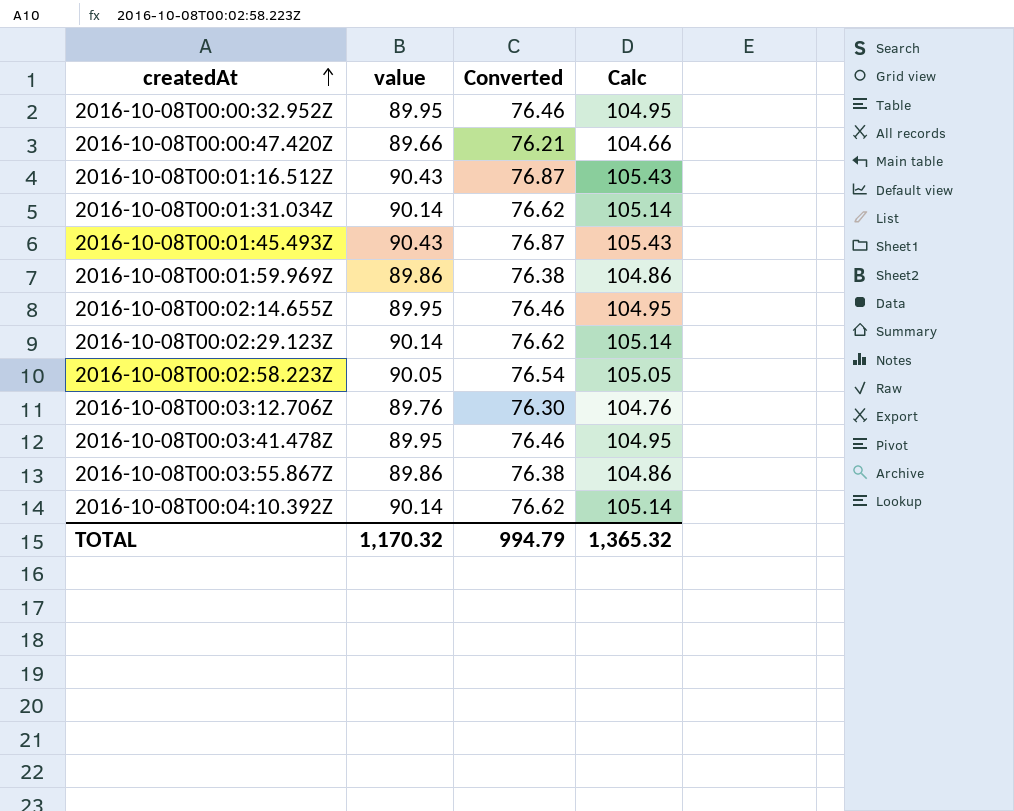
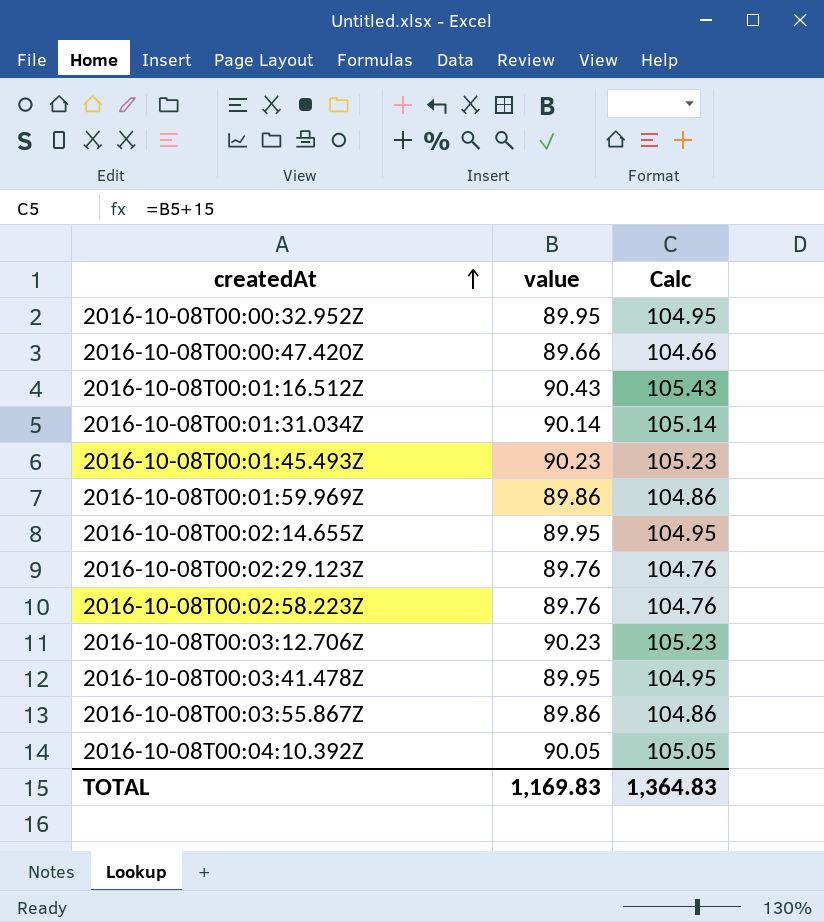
column Converted | formula: [value] * 0.85 -> none
2016-10-08T00:01:45.493Z | value: 90.43 -> 90.23
2016-10-08T00:01:45.493Z | Calc: 105.43 -> 105.23
2016-10-08T00:02:29.123Z | value: 90.14 -> 89.76
2016-10-08T00:02:29.123Z | Calc: 105.14 -> 104.76
2016-10-08T00:02:58.223Z | value: 90.05 -> 89.76
2016-10-08T00:02:58.223Z | Calc: 105.05 -> 104.76
2016-10-08T00:03:12.706Z | value: 89.76 -> 90.23
2016-10-08T00:03:12.706Z | Calc: 104.76 -> 105.23
2016-10-08T00:04:10.392Z | value: 90.14 -> 90.05
2016-10-08T00:04:10.392Z | Calc: 105.14 -> 105.05
TOTAL | value: 1,170.32 -> 1,169.83
TOTAL | Calc: 1,365.32 -> 1,364.83

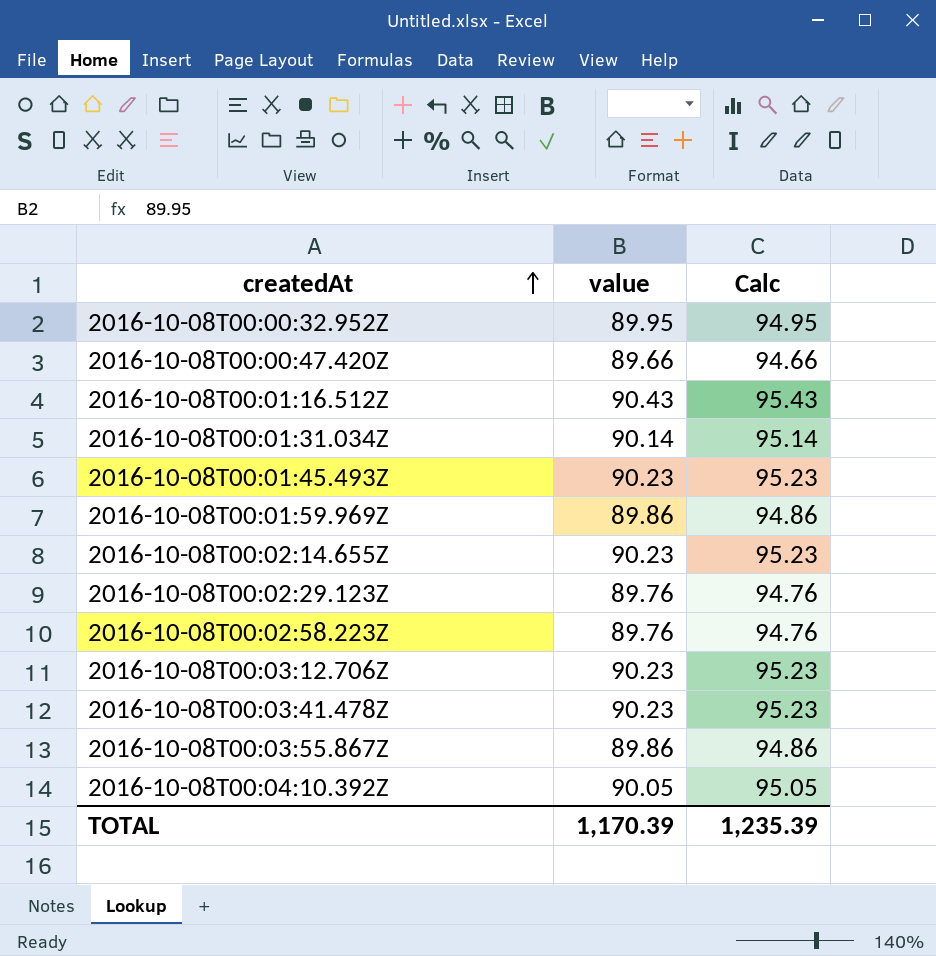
column Calc | formula: [value] + 15 -> [value] + 5
2016-10-08T00:02:14.655Z | value: 89.95 -> 90.23
2016-10-08T00:03:41.478Z | value: 89.95 -> 90.23
TOTAL | value: 1,169.83 -> 1,170.39
TOTAL | Calc: 1,364.83 -> 1,235.39

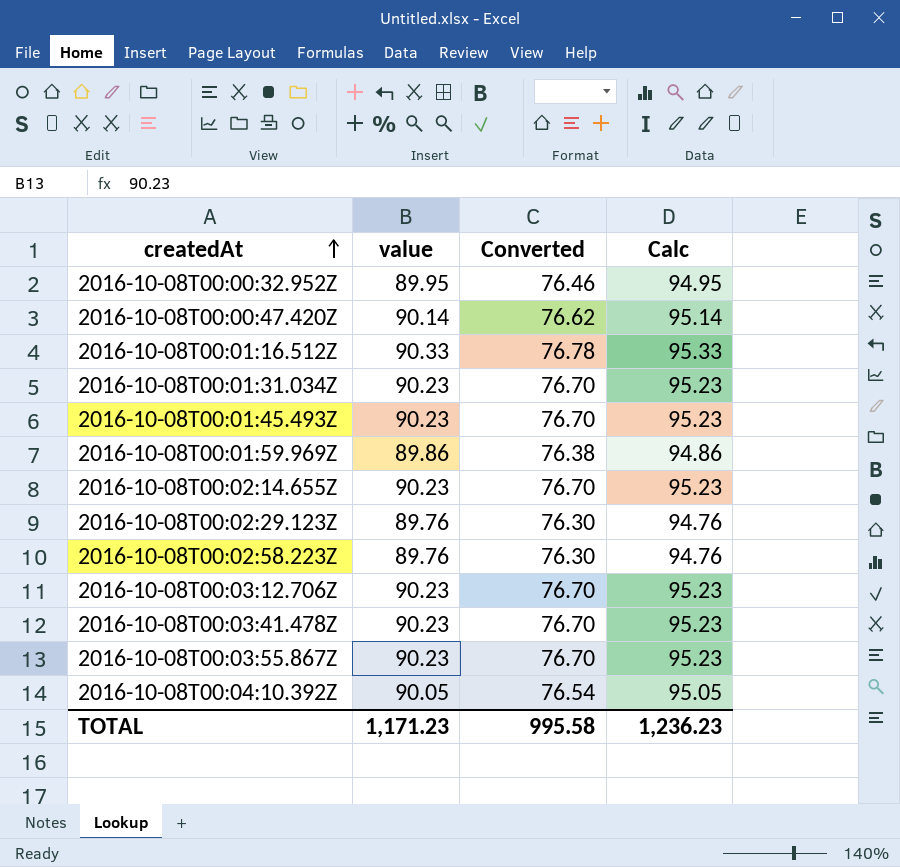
column Converted | formula: none -> [value] * 0.85
2016-10-08T00:00:47.420Z | value: 89.66 -> 90.14
2016-10-08T00:00:47.420Z | Calc: 94.66 -> 95.14
2016-10-08T00:01:16.512Z | value: 90.43 -> 90.33
2016-10-08T00:01:16.512Z | Calc: 95.43 -> 95.33
2016-10-08T00:01:31.034Z | value: 90.14 -> 90.23
2016-10-08T00:01:31.034Z | Calc: 95.14 -> 95.23
2016-10-08T00:03:55.867Z | value: 89.86 -> 90.23
2016-10-08T00:03:55.867Z | Calc: 94.86 -> 95.23
TOTAL | value: 1,170.39 -> 1,171.23
TOTAL | Calc: 1,235.39 -> 1,236.23

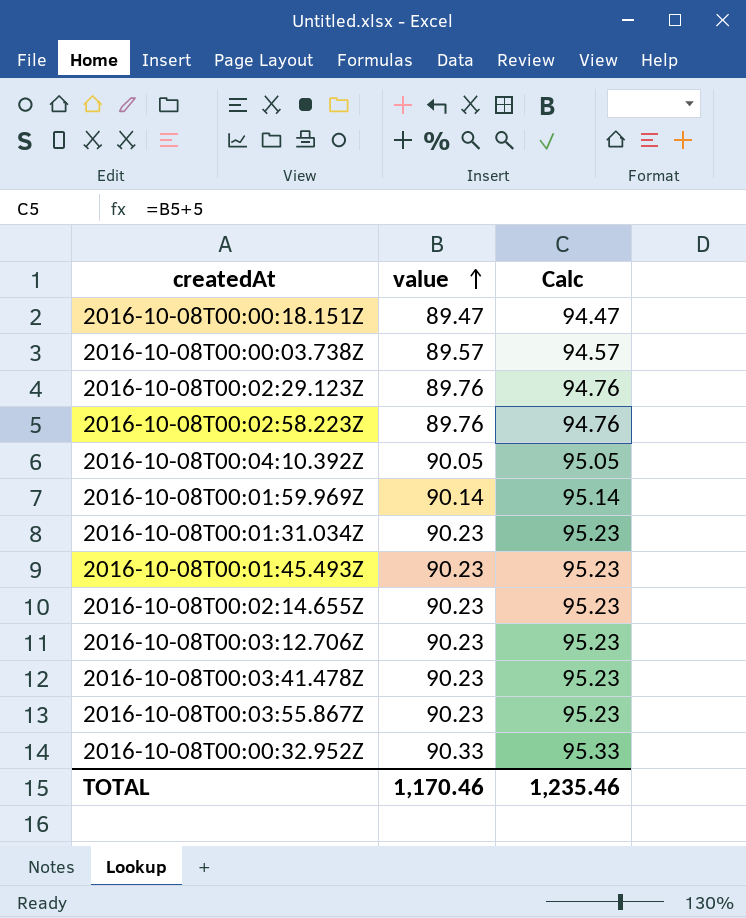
row order: createdAt ascending -> value ascending
column Converted | formula: [value] * 0.85 -> none
row 2016-10-08T00:00:47.420Z: 90.14 | 76.62 | 95.14 -> none
row 2016-10-08T00:01:16.512Z: 90.33 | 76.78 | 95.33 -> none
row 2016-10-08T00:00:18.151Z: none -> 89.47 | 94.47
row 2016-10-08T00:00:03.738Z: none -> 89.57 | 94.57
2016-10-08T00:01:59.969Z | value: 89.86 -> 90.14
2016-10-08T00:01:59.969Z | Calc: 94.86 -> 95.14
2016-10-08T00:00:32.952Z | value: 89.95 -> 90.33
2016-10-08T00:00:32.952Z | Calc: 94.95 -> 95.33
TOTAL | value: 1,171.23 -> 1,170.46
TOTAL | Calc: 1,236.23 -> 1,235.46

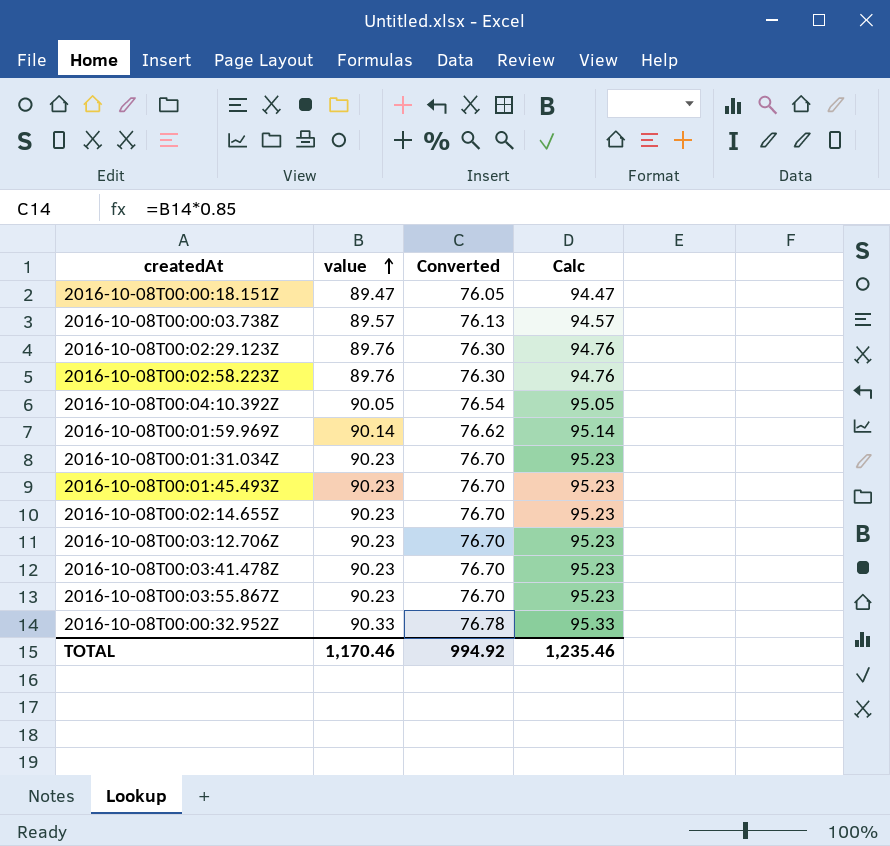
column Converted | formula: none -> [value] * 0.85

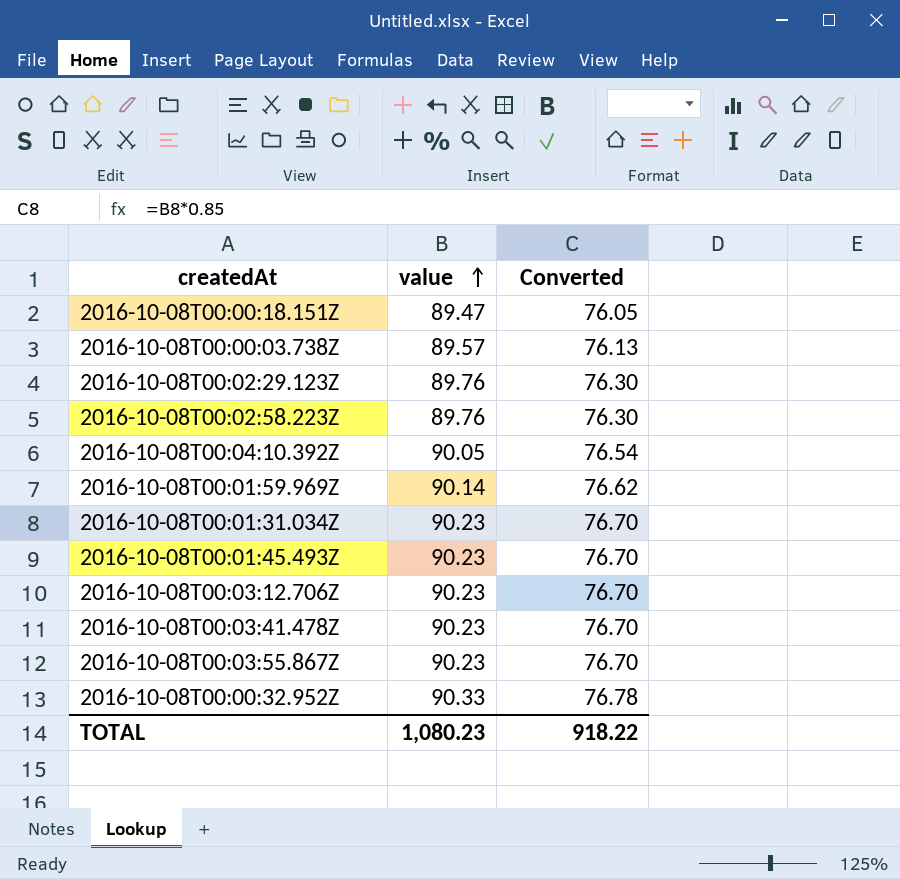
column Calc | formula: [value] + 5 -> none
row 2016-10-08T00:02:14.655Z: 90.23 | 76.70 | 95.23 -> none
TOTAL | value: 1,170.46 -> 1,080.23
TOTAL | Converted: 994.92 -> 918.22

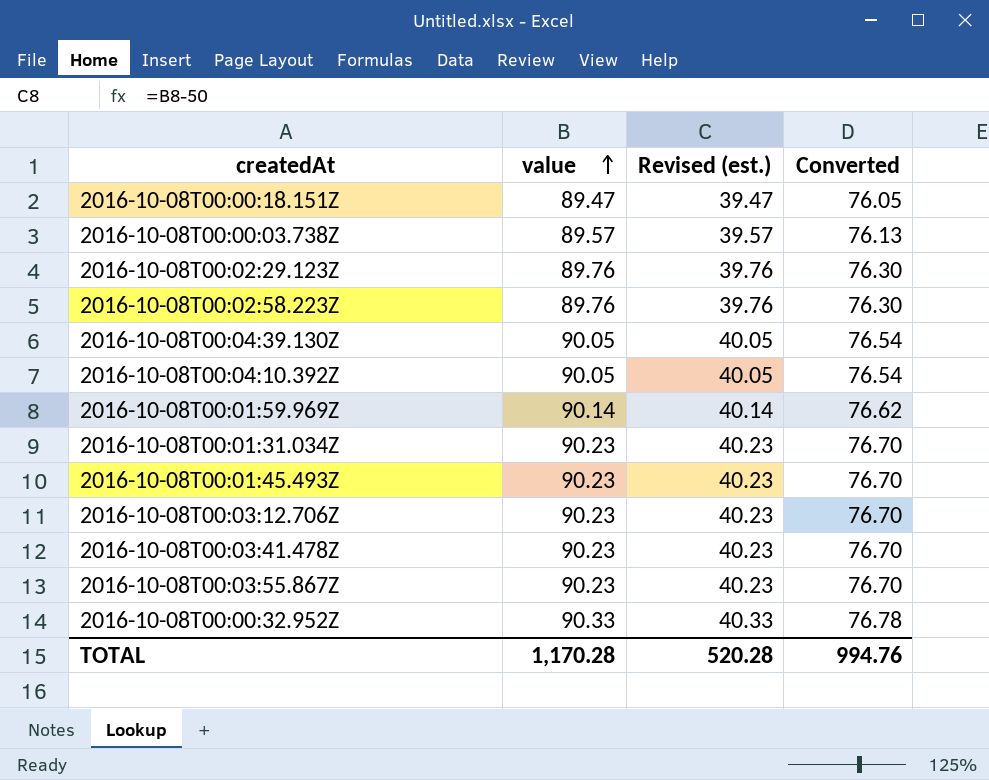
column Revised (est.) | formula: none -> [value] - 50
row 2016-10-08T00:04:39.130Z: none -> 90.05 | 40.05 | 76.54
TOTAL | value: 1,080.23 -> 1,170.28
TOTAL | Converted: 918.22 -> 994.76

